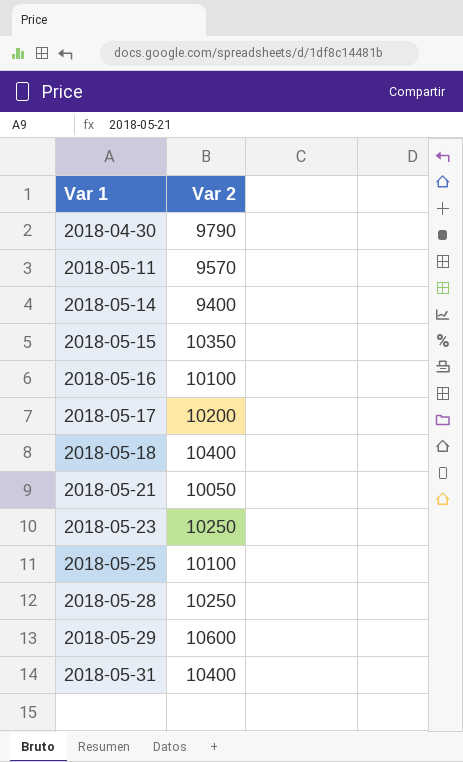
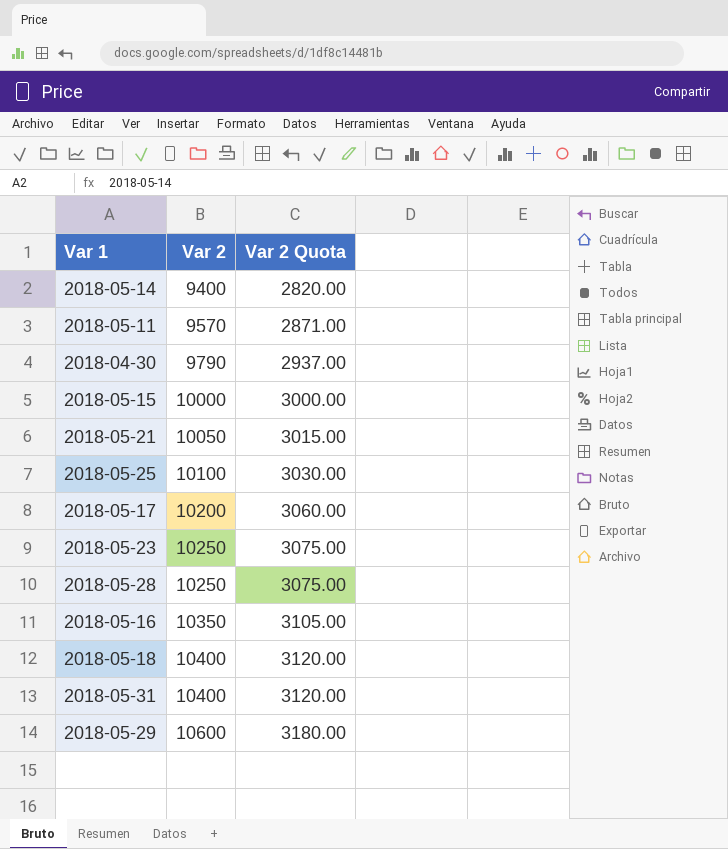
row order: Var 1 ascending -> Var 2 ascending
column Var 2 Quota | formula: none -> [Var 2] * 0.3
2018-05-15 | Var 2: 10350 -> 10000
2018-05-16 | Var 2: 10100 -> 10350

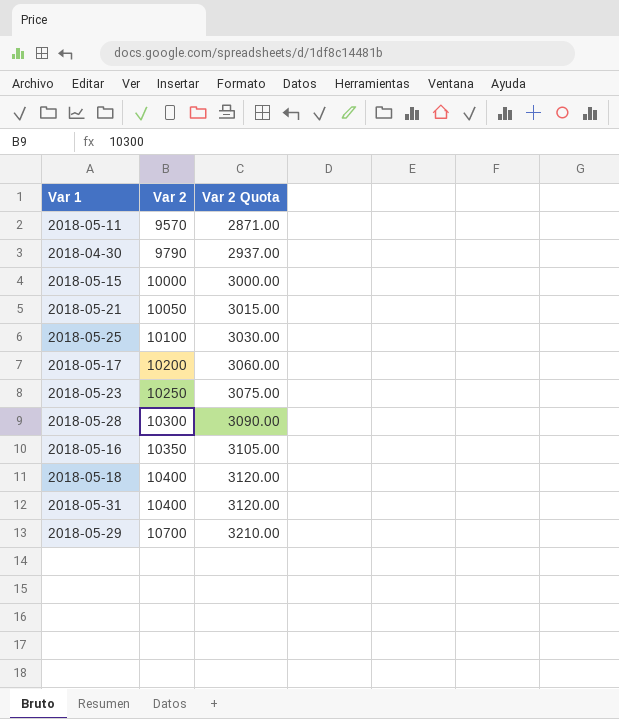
row 2018-05-14: 9400 | 2820.00 -> none
2018-05-28 | Var 2: 10250 -> 10300
2018-05-28 | Var 2 Quota: 3075.00 -> 3090.00
2018-05-29 | Var 2: 10600 -> 10700
2018-05-29 | Var 2 Quota: 3180.00 -> 3210.00

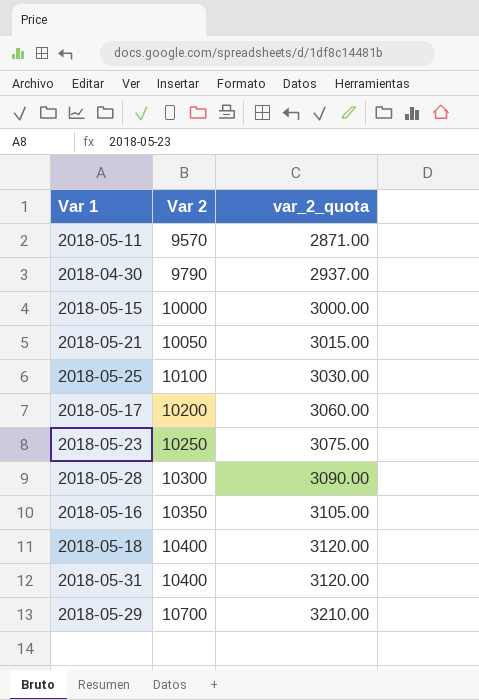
column name: Var 2 Quota -> var_2_quota

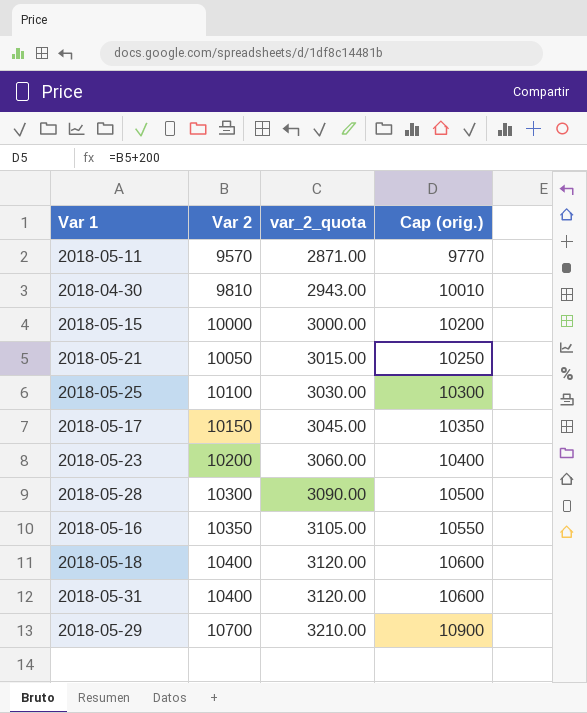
column Cap (orig.) | formula: none -> [Var 2] + 200
2018-04-30 | Var 2: 9790 -> 9810
2018-04-30 | var_2_quota: 2937.00 -> 2943.00
2018-05-17 | Var 2: 10200 -> 10150
2018-05-17 | var_2_quota: 3060.00 -> 3045.00
2018-05-23 | Var 2: 10250 -> 10200
2018-05-23 | var_2_quota: 3075.00 -> 3060.00

